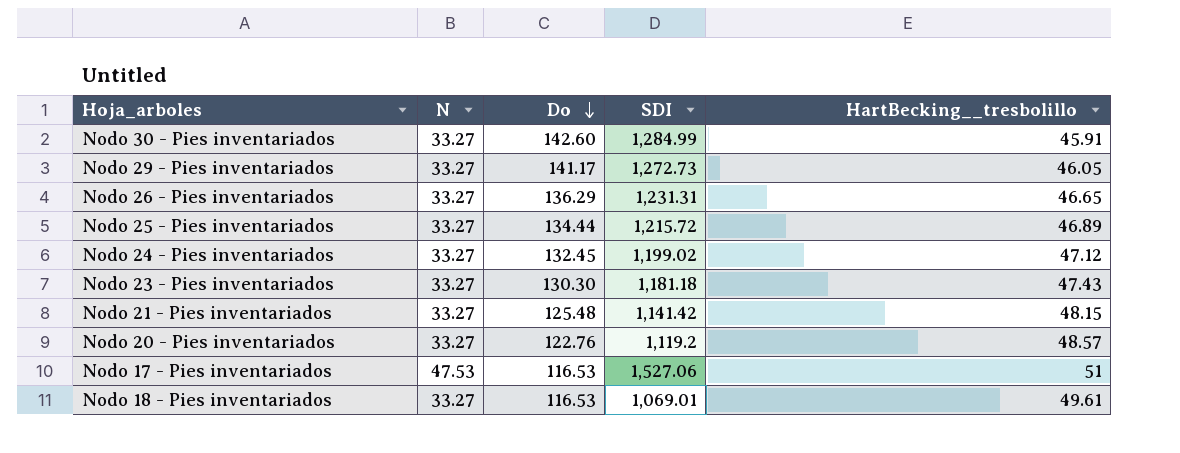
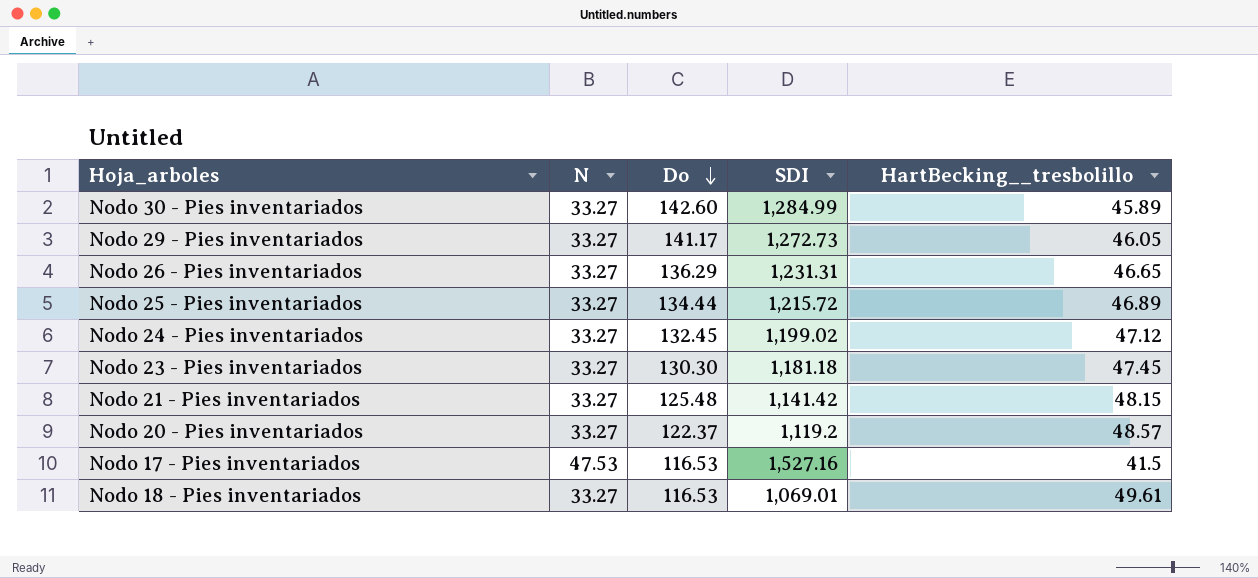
Nodo 30 - Pies inventariados | HartBecking__tresbolillo: 45.91 -> 45.89
Nodo 23 - Pies inventariados | HartBecking__tresbolillo: 47.43 -> 47.45
Nodo 20 - Pies inventariados | Do: 122.76 -> 122.37
Nodo 17 - Pies inventariados | SDI: 1,527.06 -> 1,527.16
Nodo 17 - Pies inventariados | HartBecking__tresbolillo: 51 -> 41.5

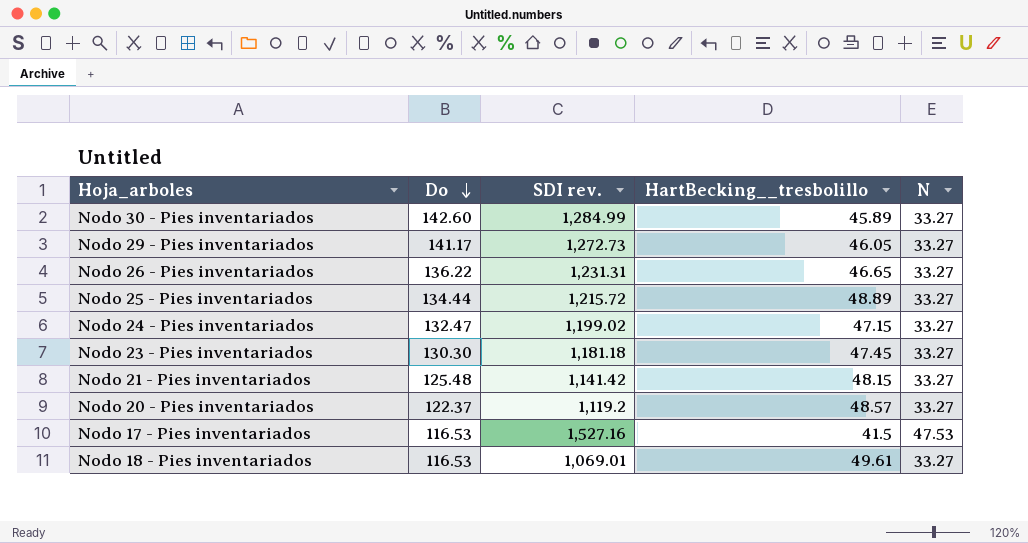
column name: SDI -> SDI rev.
column N | position: 2 -> 5
Nodo 26 - Pies inventariados | Do: 136.29 -> 136.22
Nodo 25 - Pies inventariados | HartBecking__tresbolillo: 46.89 -> 48.89
Nodo 24 - Pies inventariados | Do: 132.45 -> 132.47
Nodo 24 - Pies inventariados | HartBecking__tresbolillo: 47.12 -> 47.15

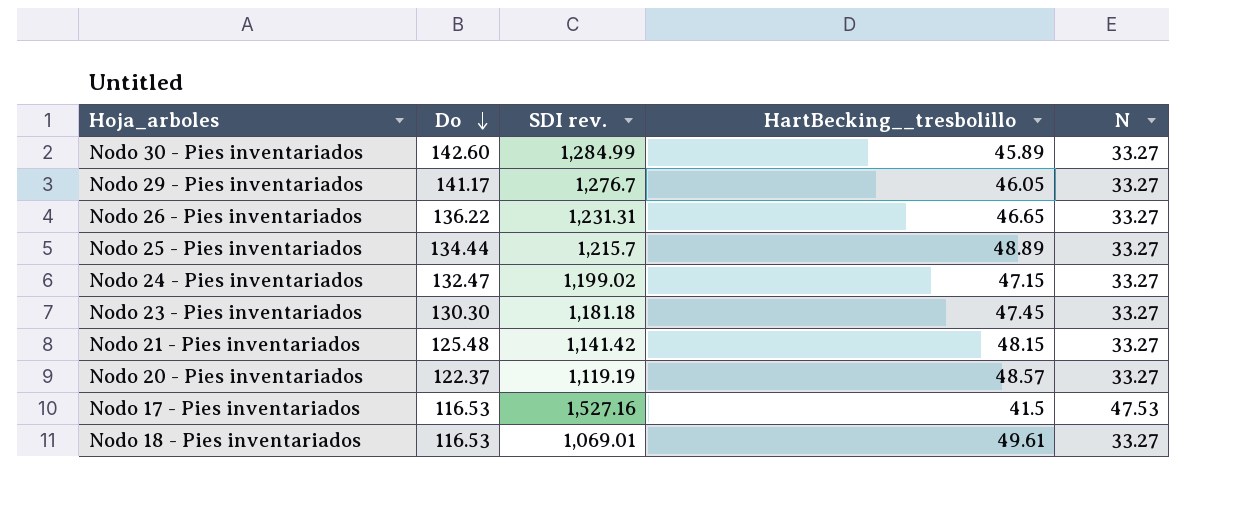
Nodo 29 - Pies inventariados | SDI rev.: 1,272.73 -> 1,276.7
Nodo 25 - Pies inventariados | SDI rev.: 1,215.72 -> 1,215.7
Nodo 20 - Pies inventariados | SDI rev.: 1,119.2 -> 1,119.19

